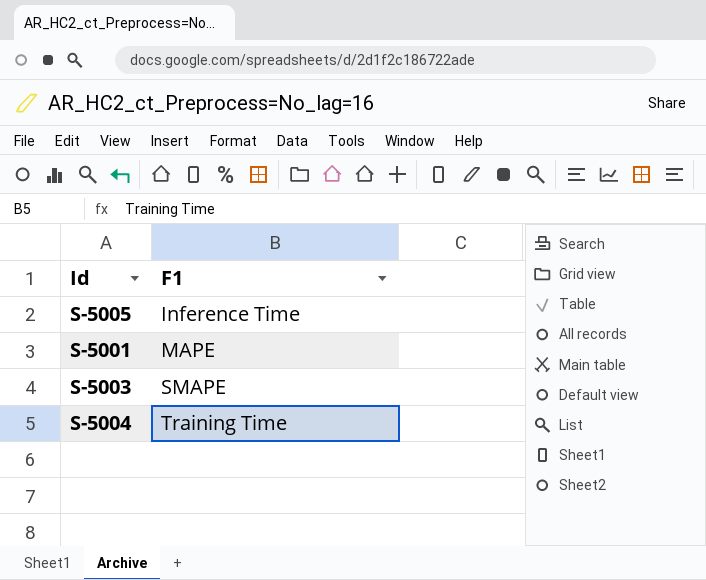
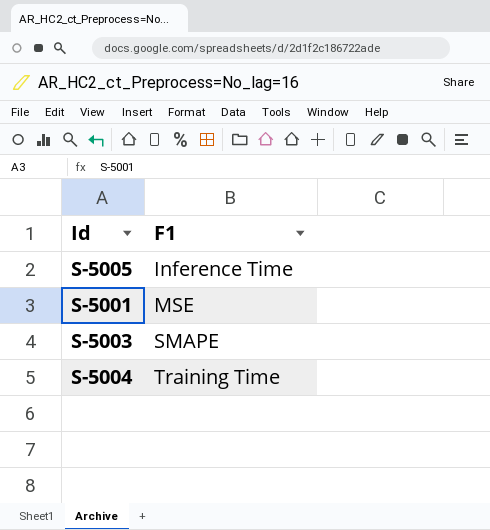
S-5001 | F1: MAPE -> MSE

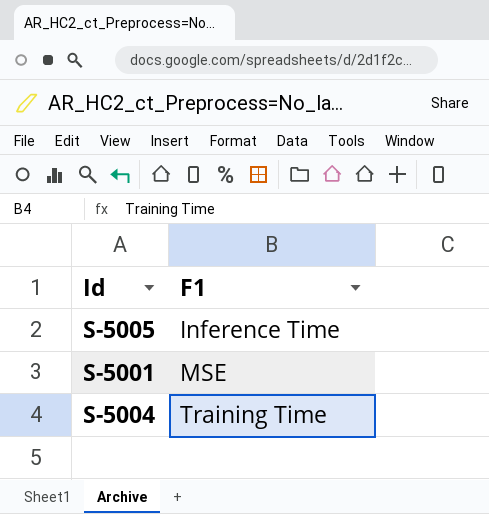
row S-5003: SMAPE -> none

